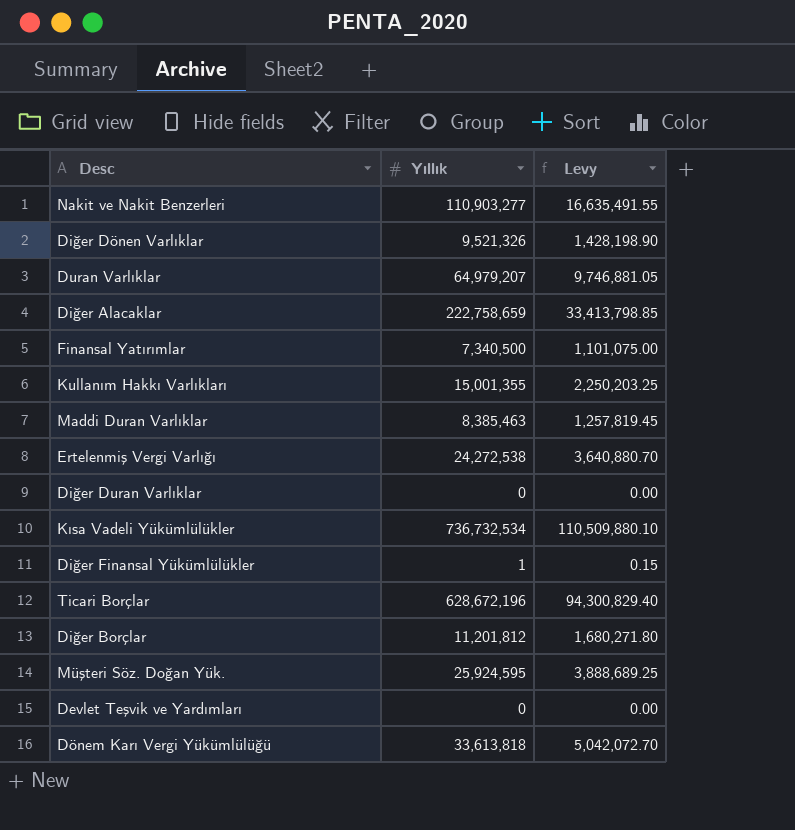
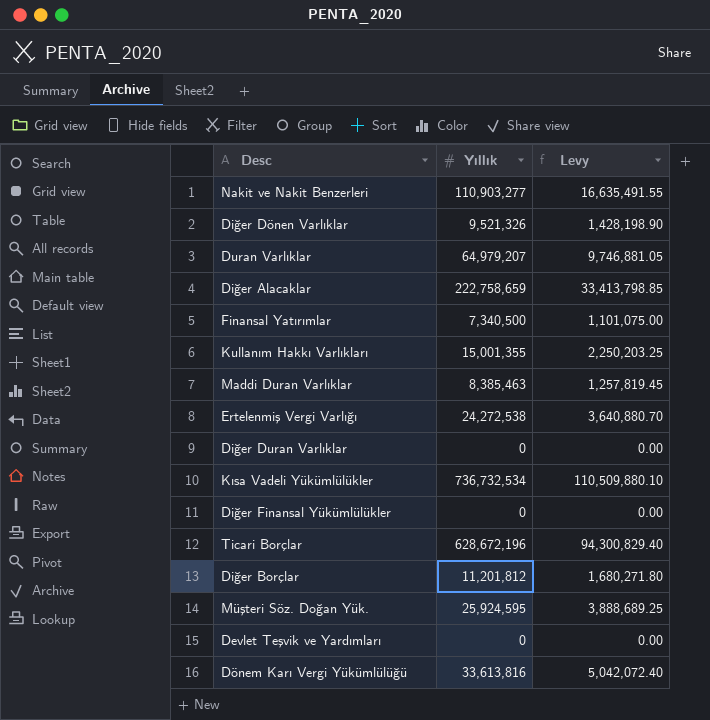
Diğer Finansal Yükümlülükler | Yıllık: 1 -> 0
Diğer Finansal Yükümlülükler | Levy: 0.15 -> 0.00
Dönem Karı Vergi Yükümlülüğü | Yıllık: 33,613,818 -> 33,613,816
Dönem Karı Vergi Yükümlülüğü | Levy: 5,042,072.70 -> 5,042,072.40

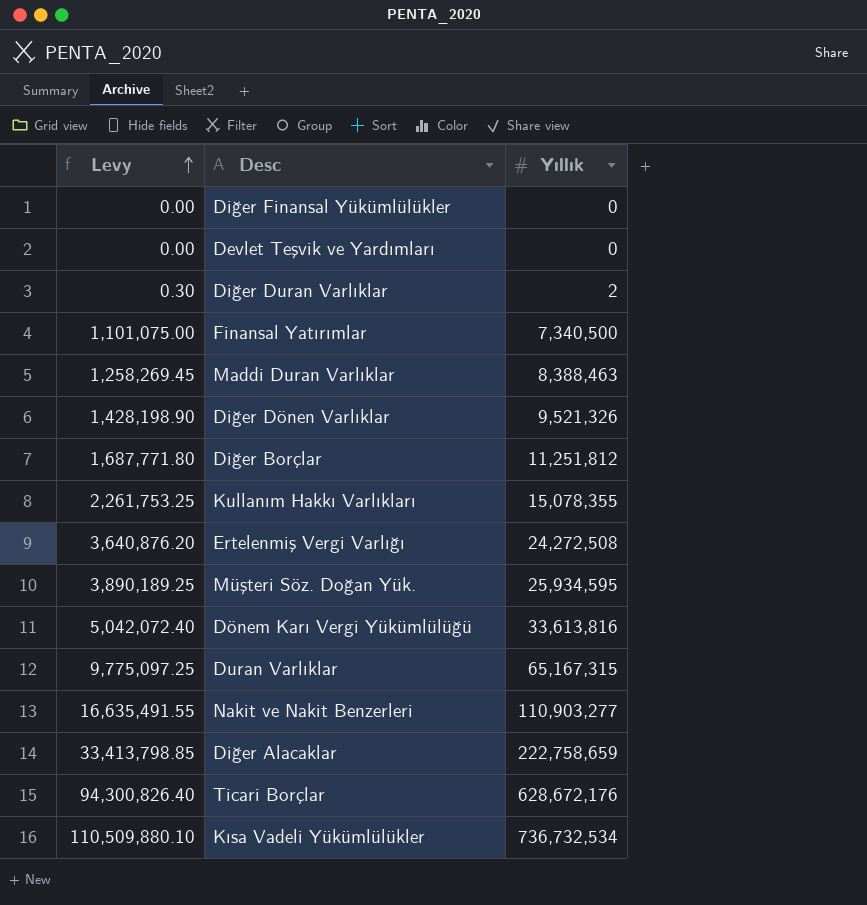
row order: none -> Levy ascending
column Levy | position: 3 -> 1
Diğer Duran Varlıklar | Levy: 0.00 -> 0.30
Diğer Duran Varlıklar | Yıllık: 0 -> 2
Maddi Duran Varlıklar | Levy: 1,257,819.45 -> 1,258,269.45
Maddi Duran Varlıklar | Yıllık: 8,385,463 -> 8,388,463
Diğer Borçlar | Levy: 1,680,271.80 -> 1,687,771.80
Diğer Borçlar | Yıllık: 11,201,812 -> 11,251,812
Kullanım Hakkı Varlıkları | Levy: 2,250,203.25 -> 2,261,753.25
Kullanım Hakkı Varlıkları | Yıllık: 15,001,355 -> 15,078,355
Ertelenmiş Vergi Varlığı | Levy: 3,640,880.70 -> 3,640,876.20
Ertelenmiş Vergi Varlığı | Yıllık: 24,272,538 -> 24,272,508
Müşteri Söz. Doğan Yük. | Levy: 3,888,689.25 -> 3,890,189.25
Müşteri Söz. Doğan Yük. | Yıllık: 25,924,595 -> 25,934,595
Duran Varlıklar | Levy: 9,746,881.05 -> 9,775,097.25
Duran Varlıklar | Yıllık: 64,979,207 -> 65,167,315
Ticari Borçlar | Levy: 94,300,829.40 -> 94,300,826.40
Ticari Borçlar | Yıllık: 628,672,196 -> 628,672,176

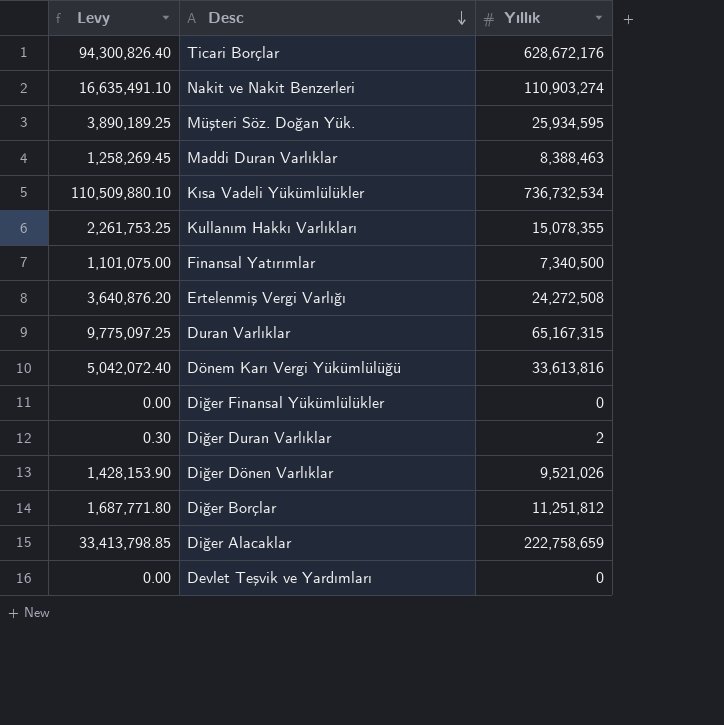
row order: Levy ascending -> Desc descending
Nakit ve Nakit Benzerleri | Levy: 16,635,491.55 -> 16,635,491.10
Nakit ve Nakit Benzerleri | Yıllık: 110,903,277 -> 110,903,274
Diğer Dönen Varlıklar | Levy: 1,428,198.90 -> 1,428,153.90
Diğer Dönen Varlıklar | Yıllık: 9,521,326 -> 9,521,026

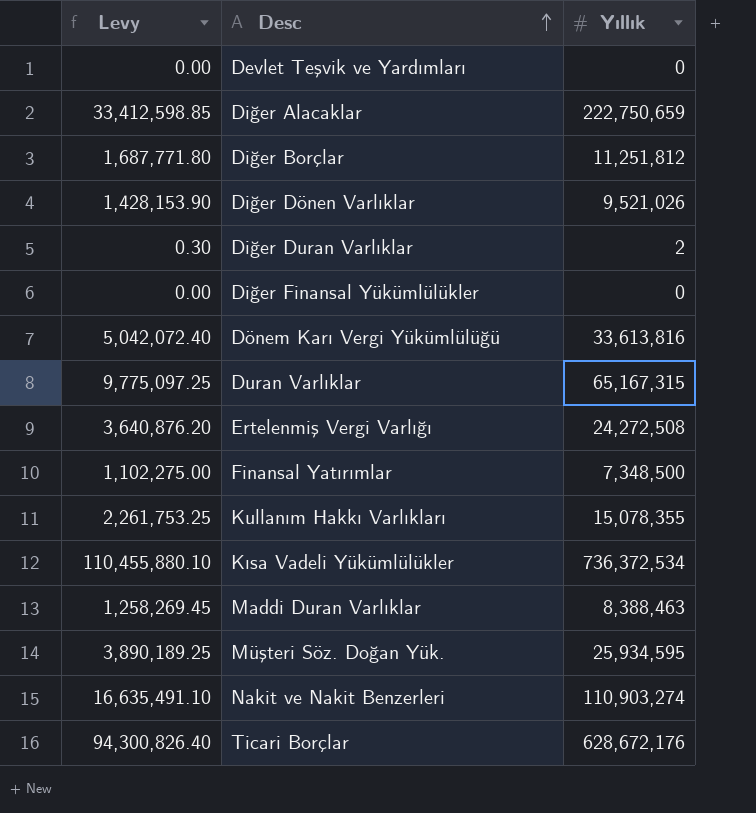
row order: Desc descending -> Desc ascending
Diğer Alacaklar | Levy: 33,413,798.85 -> 33,412,598.85
Diğer Alacaklar | Yıllık: 222,758,659 -> 222,750,659
Finansal Yatırımlar | Levy: 1,101,075.00 -> 1,102,275.00
Finansal Yatırımlar | Yıllık: 7,340,500 -> 7,348,500
Kısa Vadeli Yükümlülükler | Levy: 110,509,880.10 -> 110,455,880.10
Kısa Vadeli Yükümlülükler | Yıllık: 736,732,534 -> 736,372,534

